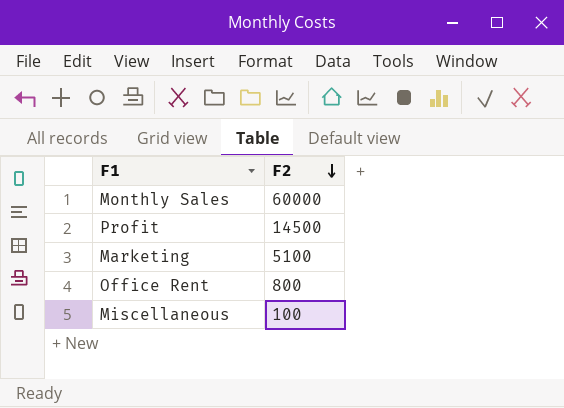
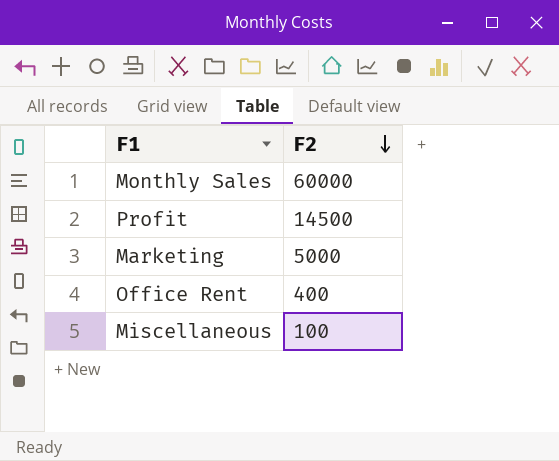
Marketing | F2: 5100 -> 5000
Office Rent | F2: 800 -> 400

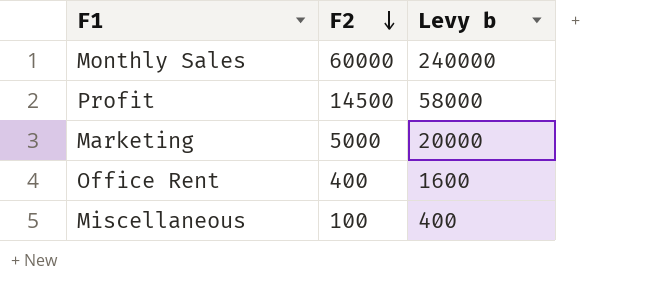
column Levy b | formula: none -> [F2] * 4

